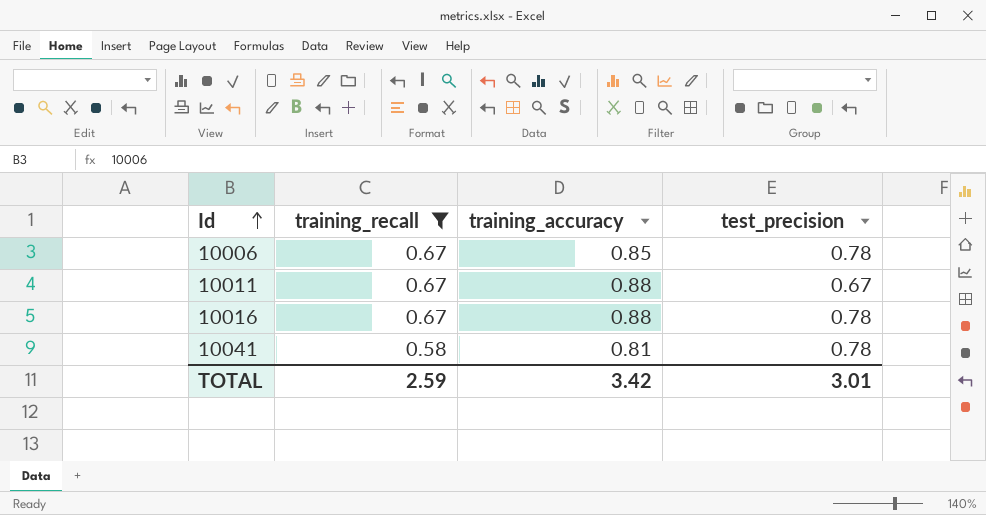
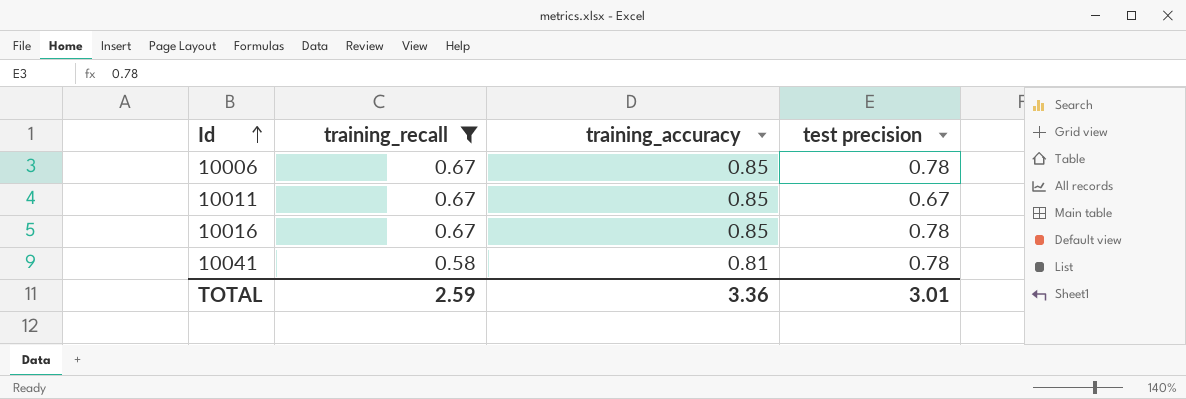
column name: test_precision -> test precision
10011 | training_accuracy: 0.88 -> 0.85
10016 | training_accuracy: 0.88 -> 0.85
TOTAL | training_accuracy: 3.42 -> 3.36

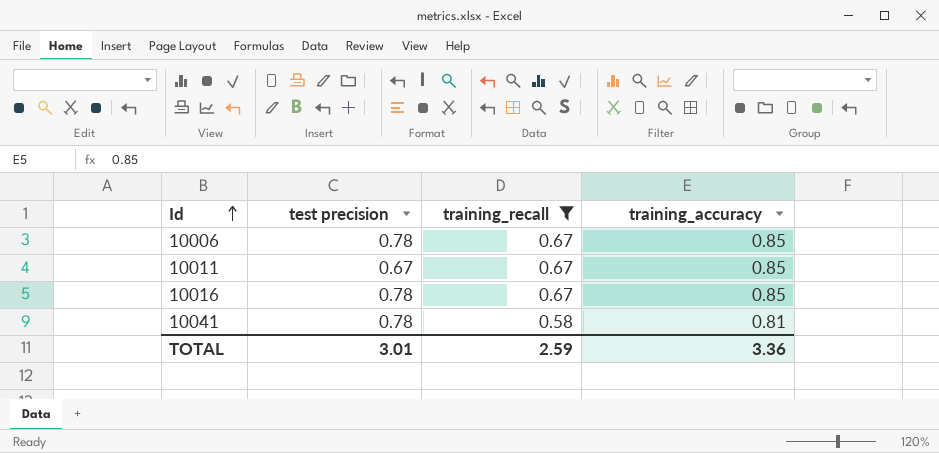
column test precision | position: 4 -> 2

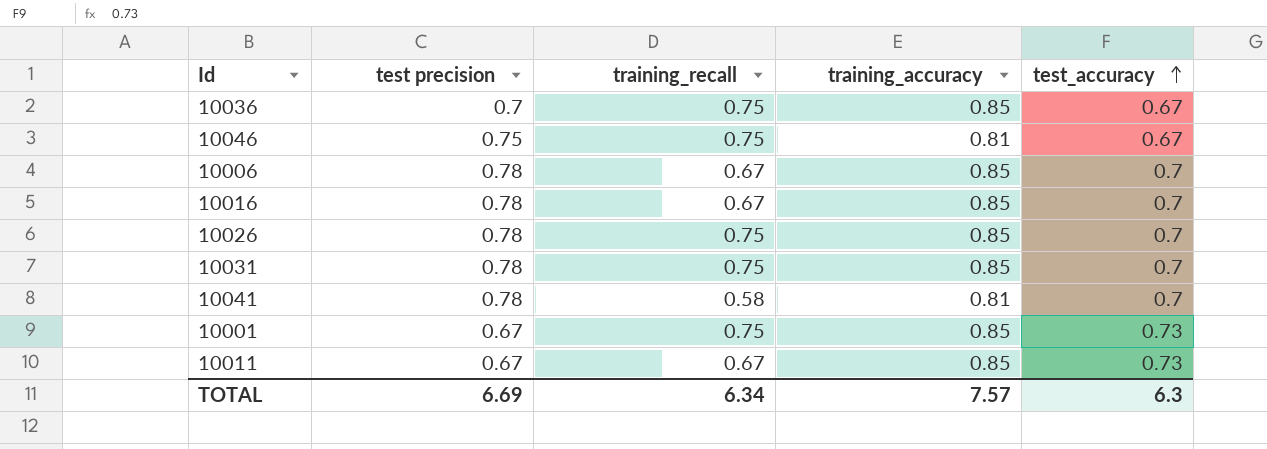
filter: training_recall != 0.75 -> none
row order: Id ascending -> test_accuracy ascending
column test_accuracy | position: none -> 5
TOTAL | test precision: 3.01 -> 6.69
TOTAL | training_recall: 2.59 -> 6.34
TOTAL | training_accuracy: 3.36 -> 7.57

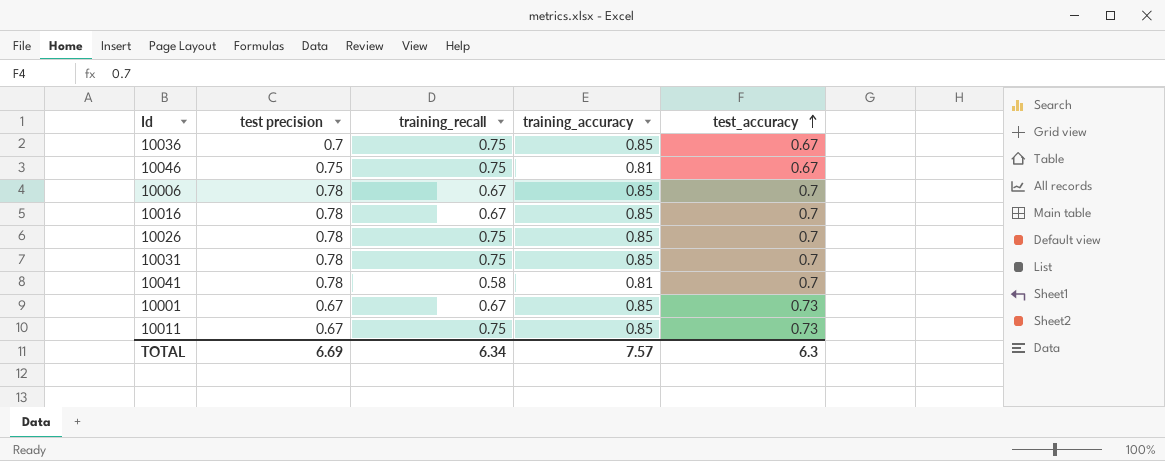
10001 | training_recall: 0.75 -> 0.67
10011 | training_recall: 0.67 -> 0.75

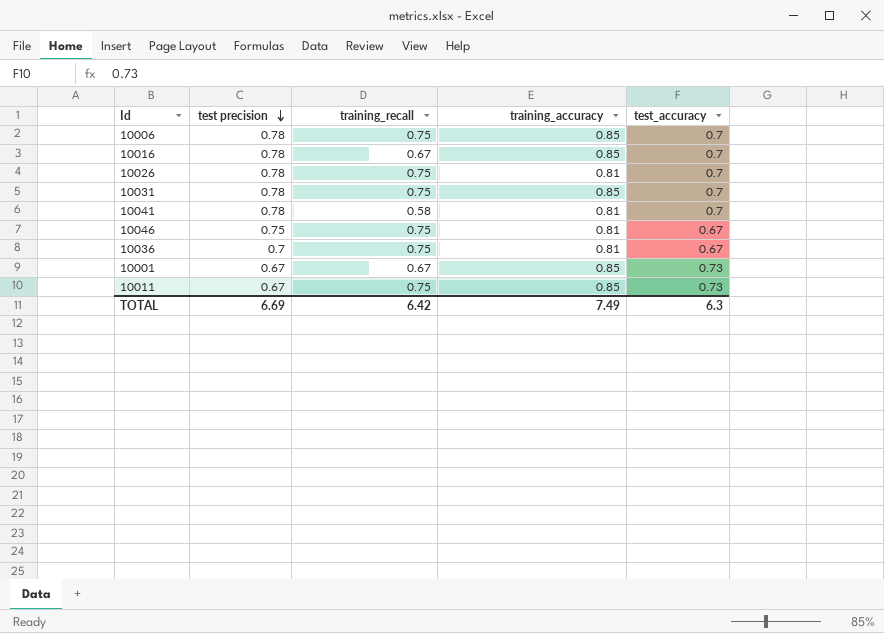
row order: test_accuracy ascending -> test precision descending
10006 | training_recall: 0.67 -> 0.75
10026 | training_accuracy: 0.85 -> 0.81
10036 | training_accuracy: 0.85 -> 0.81
TOTAL | training_recall: 6.34 -> 6.42
TOTAL | training_accuracy: 7.57 -> 7.49

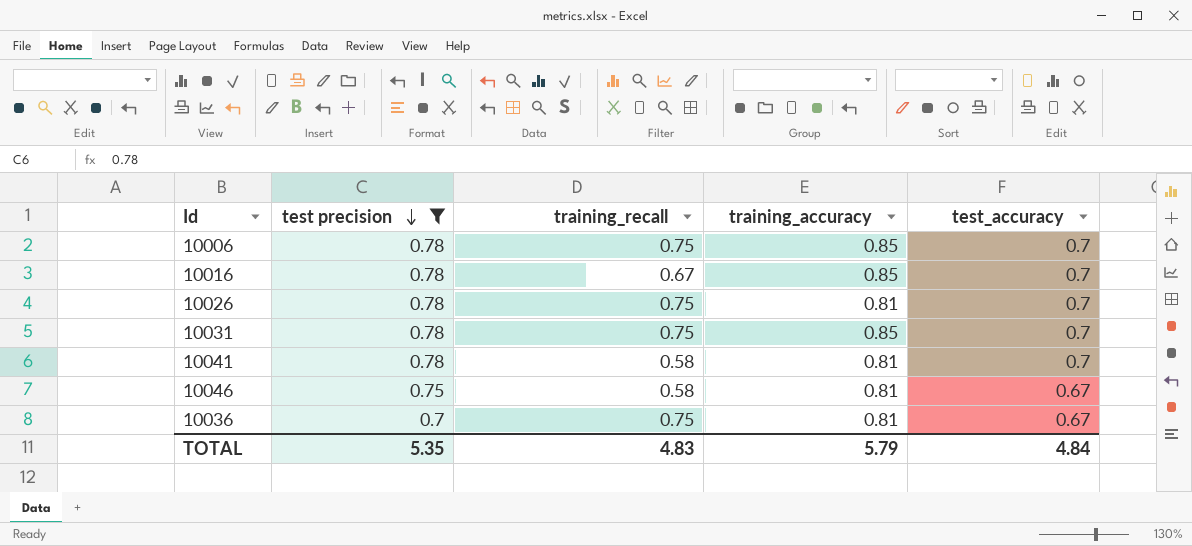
filter: none -> test precision != 0.67
10046 | training_recall: 0.75 -> 0.58
TOTAL | test precision: 6.69 -> 5.35
TOTAL | training_recall: 6.42 -> 4.83
TOTAL | training_accuracy: 7.49 -> 5.79
TOTAL | test_accuracy: 6.3 -> 4.84

